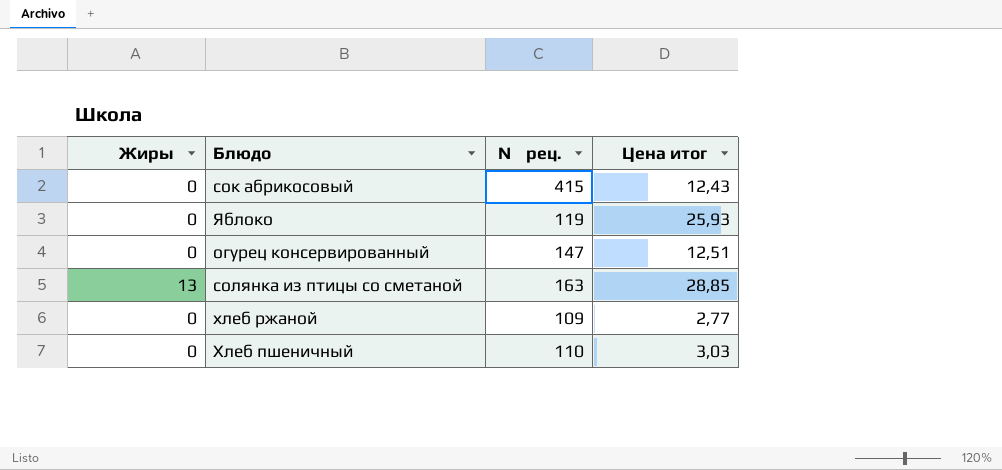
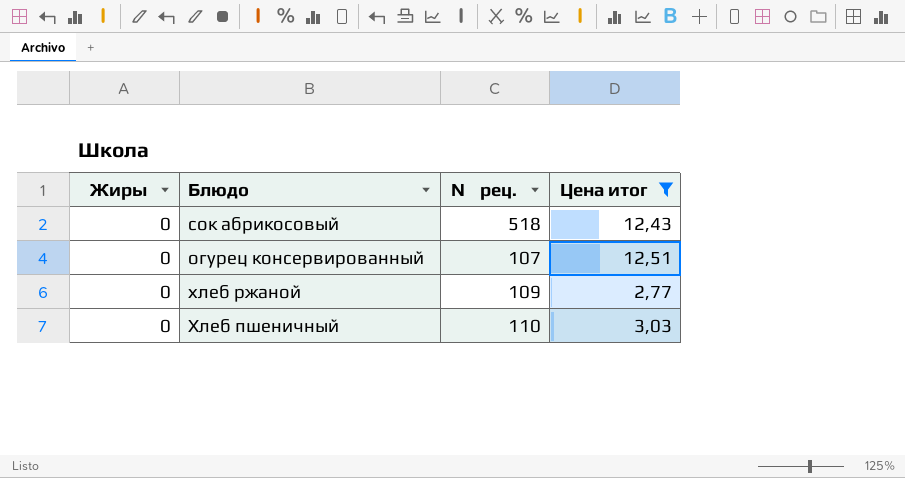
filter: none -> Цена итог <= 12,51
сок абрикосовый | № рец.: 415 -> 518
огурец консервированный | № рец.: 147 -> 107

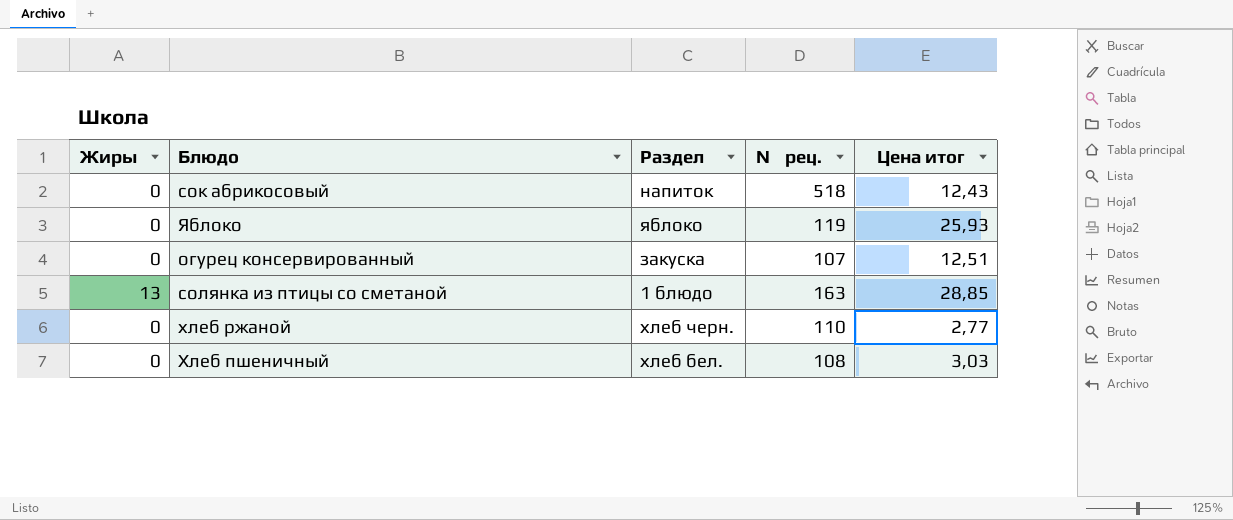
filter: Цена итог <= 12,51 -> none
column Раздел | position: none -> 3
хлеб ржаной | № рец.: 109 -> 110
Хлеб пшеничный | № рец.: 110 -> 108

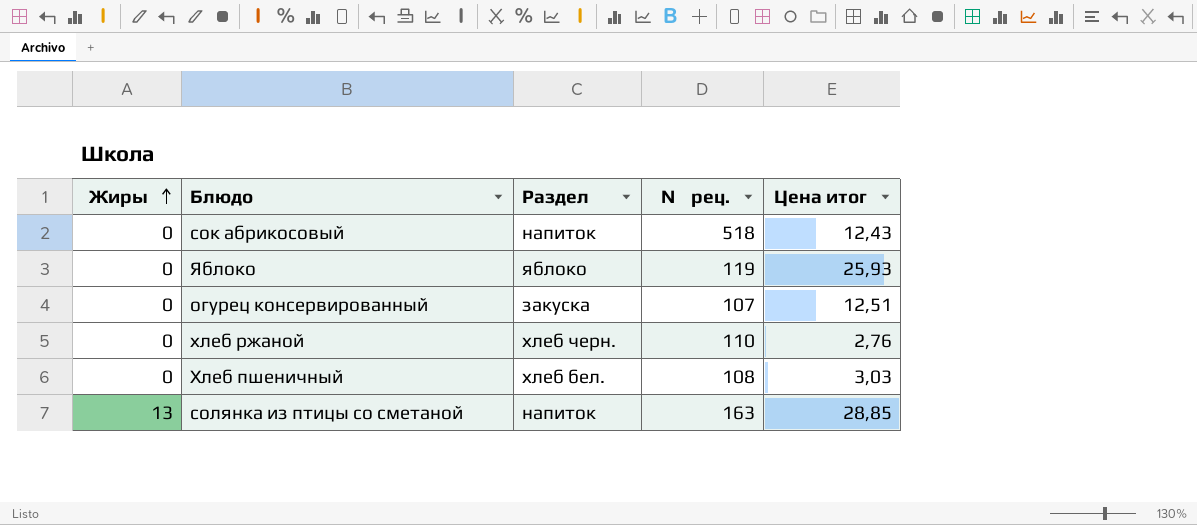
row order: none -> Жиры ascending
хлеб ржаной | Цена итог: 2,77 -> 2,76
солянка из птицы со сметаной | Раздел: 1 блюдо -> напиток

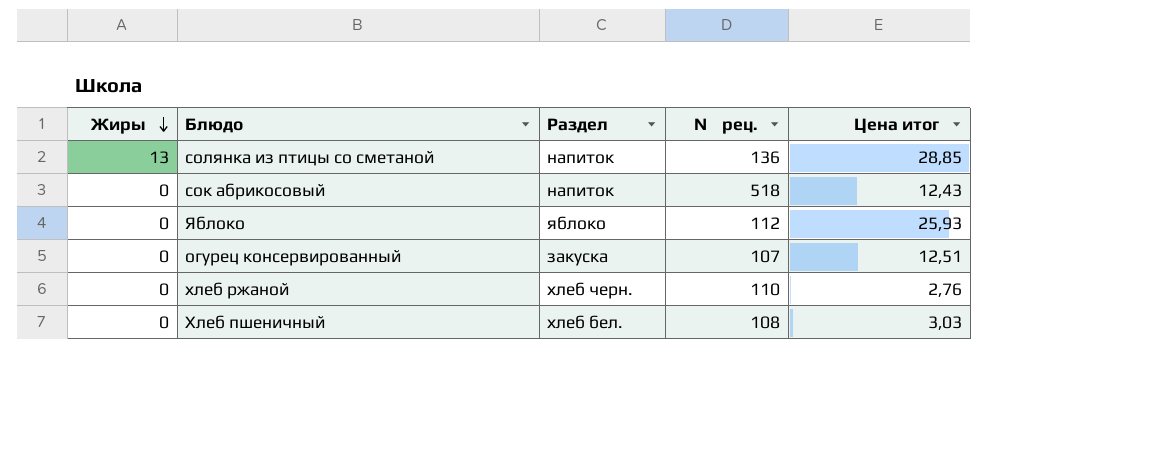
row order: Жиры ascending -> Жиры descending
солянка из птицы со сметаной | № рец.: 163 -> 136
Яблоко | № рец.: 119 -> 112

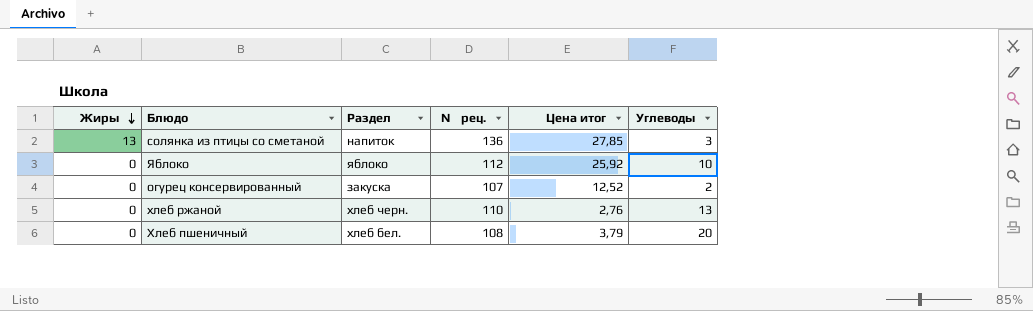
column Углеводы | position: none -> 6
row сок абрикосовый: 0 | напиток | 518 | 12,43 -> none
солянка из птицы со сметаной | Цена итог: 28,85 -> 27,85
Яблоко | Цена итог: 25,93 -> 25,92
огурец консервированный | Цена итог: 12,51 -> 12,52
Хлеб пшеничный | Цена итог: 3,03 -> 3,79

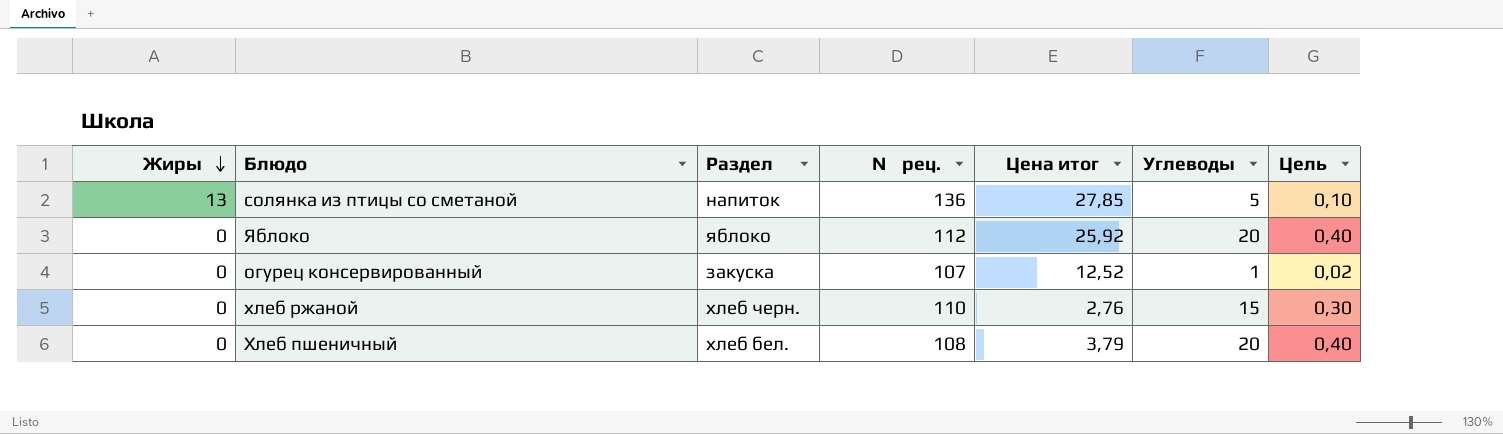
column Цель | formula: none -> [Углеводы] * 0,02
солянка из птицы со сметаной | Углеводы: 3 -> 5
Яблоко | Углеводы: 10 -> 20
огурец консервированный | Углеводы: 2 -> 1
хлеб ржаной | Углеводы: 13 -> 15

